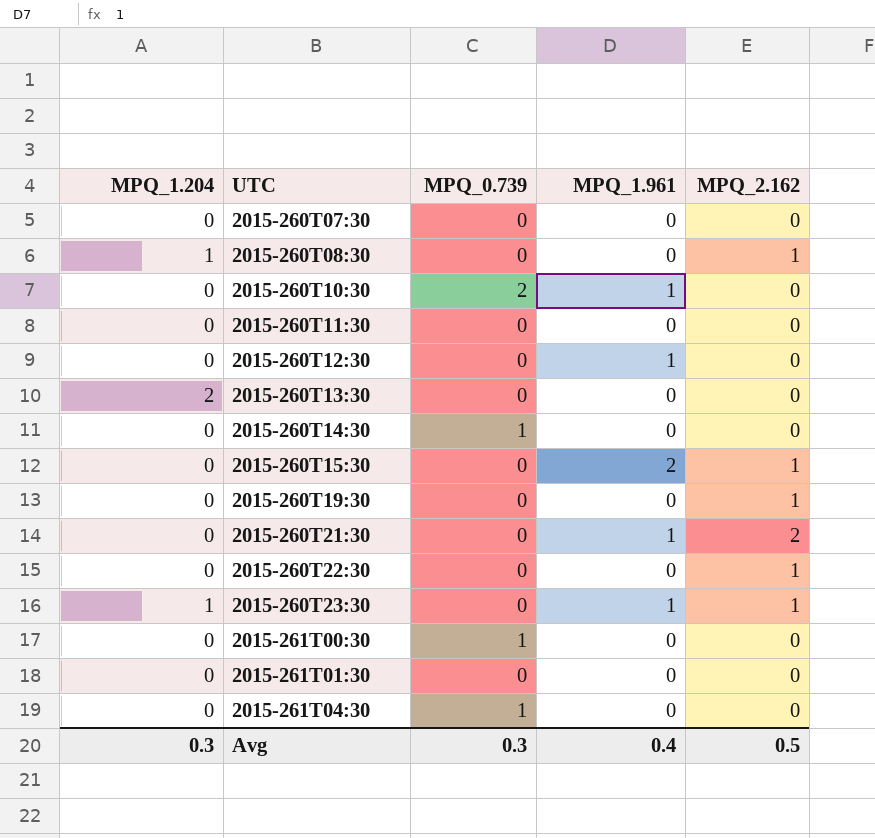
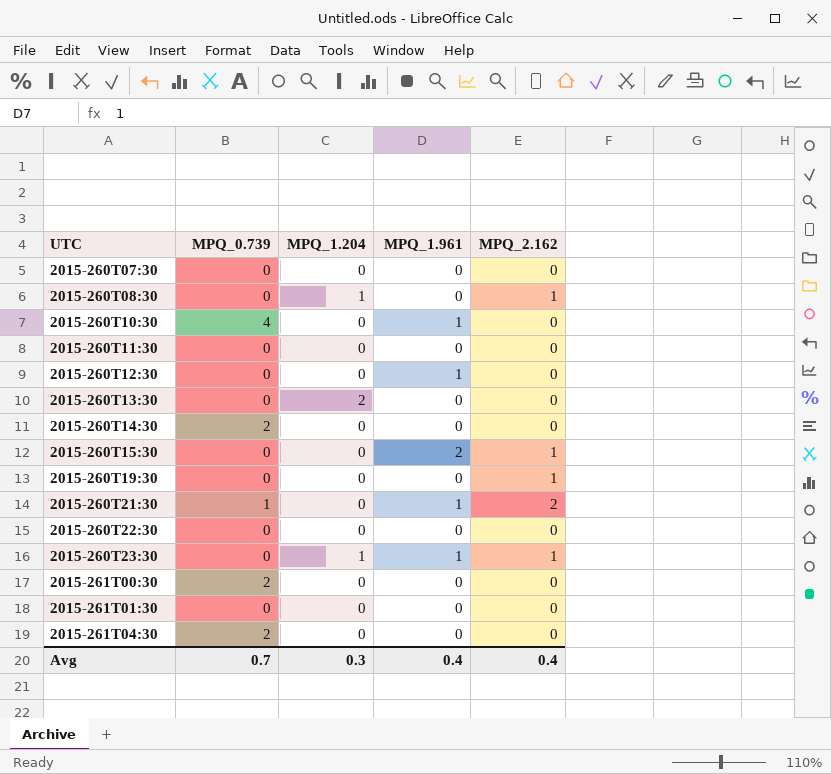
column MPQ_1.204 | position: 1 -> 3
2015-260T10:30 | MPQ_0.739: 2 -> 4
2015-260T14:30 | MPQ_0.739: 1 -> 2
2015-260T21:30 | MPQ_0.739: 0 -> 1
2015-260T22:30 | MPQ_2.162: 1 -> 0
2015-261T00:30 | MPQ_0.739: 1 -> 2
2015-261T04:30 | MPQ_0.739: 1 -> 2
Avg | MPQ_0.739: 0.3 -> 0.7
Avg | MPQ_2.162: 0.5 -> 0.4

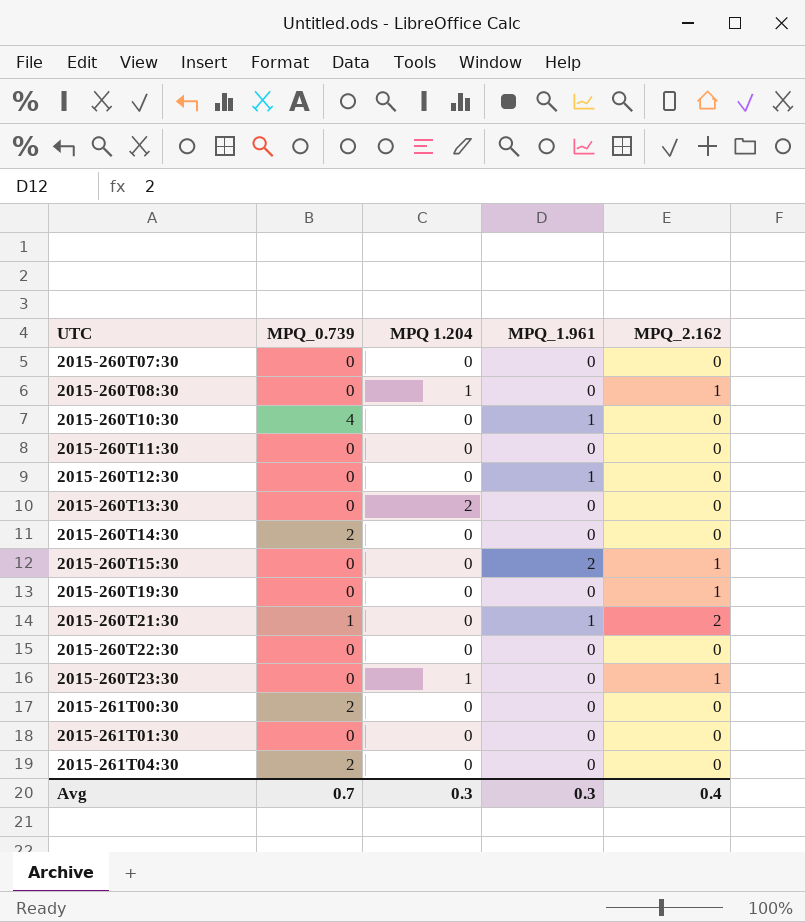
column name: MPQ_1.204 -> MPQ 1.204
2015-260T23:30 | MPQ_1.961: 1 -> 0
Avg | MPQ_1.961: 0.4 -> 0.3

